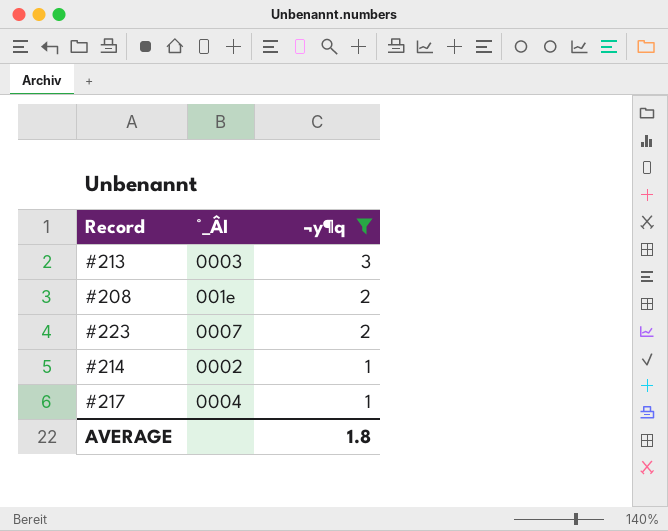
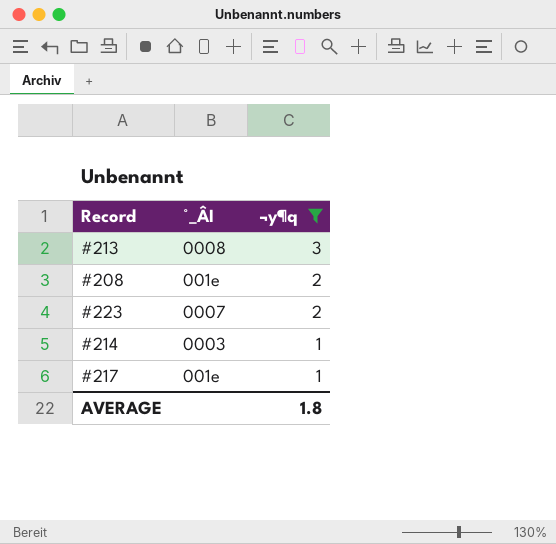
#213 | °_ÂI: 0003 -> 0008
#214 | °_ÂI: 0002 -> 0003
#217 | °_ÂI: 0004 -> 001e

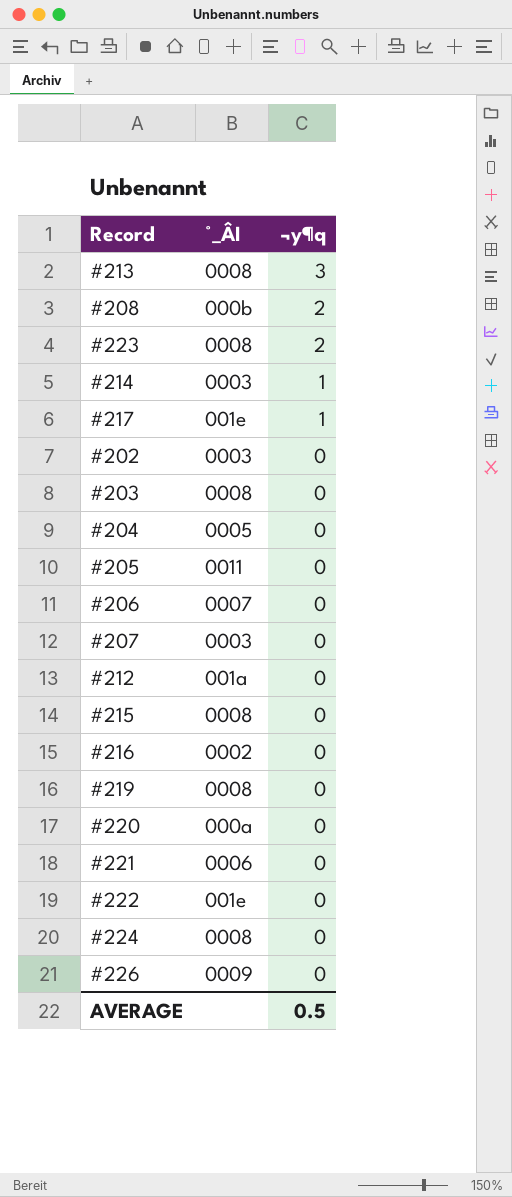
filter: ¬y¶q != 0 -> none
#208 | °_ÂI: 001e -> 000b
#223 | °_ÂI: 0007 -> 0008
AVERAGE | ¬y¶q: 1.8 -> 0.5

